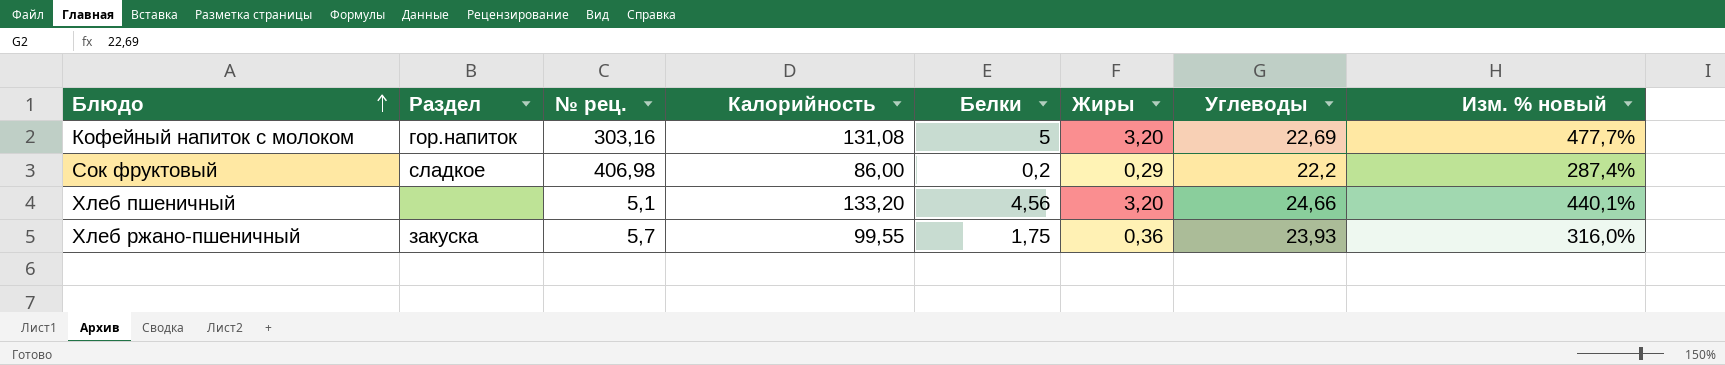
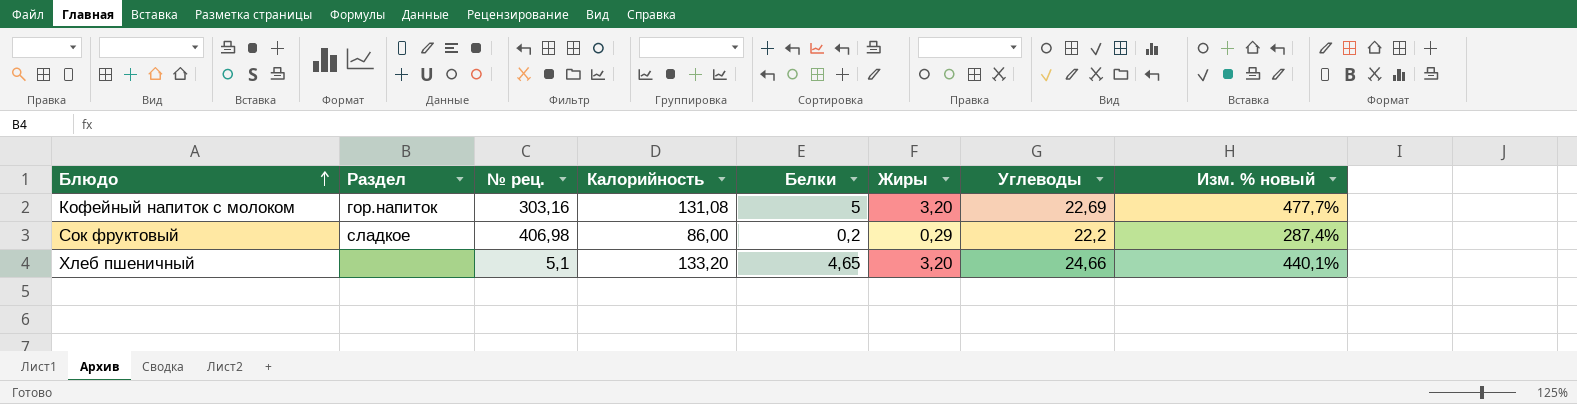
row Хлеб ржано-пшеничный: закуска | 5,7 | 99,55 | 1,75 | 0,36 | 23,93 | 316,0% -> none
Хлеб пшеничный | Белки: 4,56 -> 4,65

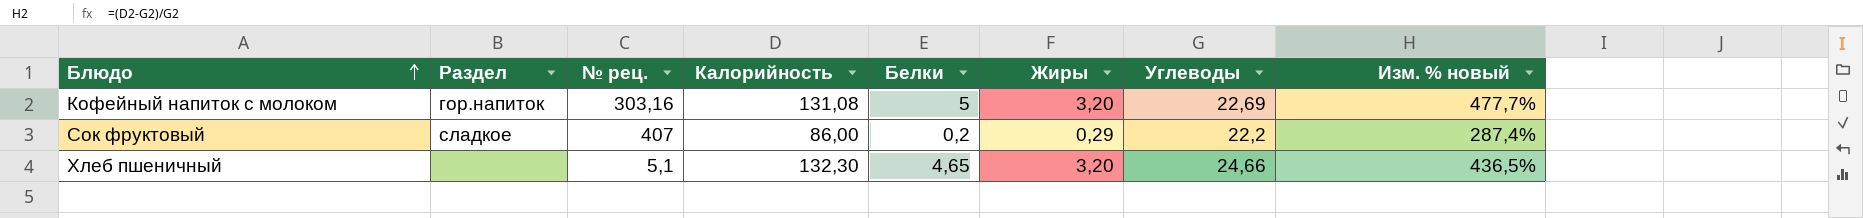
Сок фруктовый | № рец.: 406,98 -> 407
Хлеб пшеничный | Калорийность: 133,20 -> 132,30
Хлеб пшеничный | Изм. % новый: 440,1% -> 436,5%

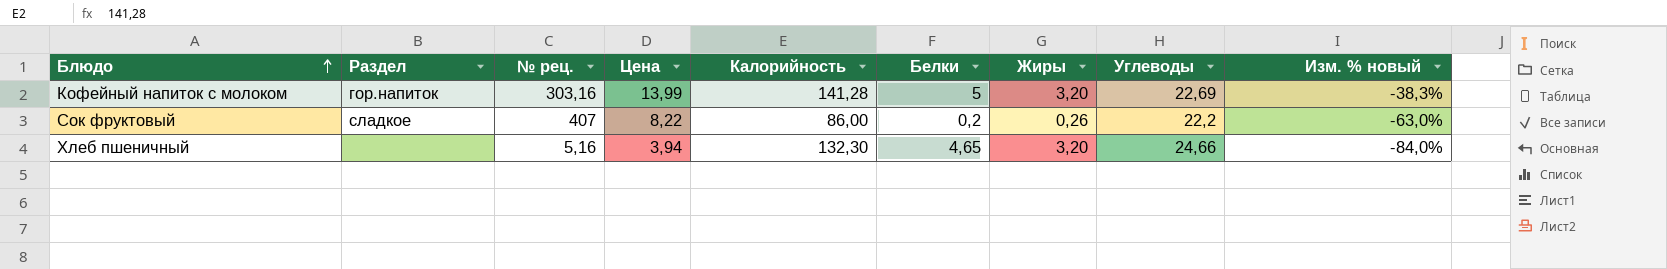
column Цена | position: none -> 4
column Изм. % новый | formula: ([Калорийность] - [Углеводы]) / [Углеводы] -> ([Цена] - [Углеводы]) / [Углеводы]
Кофейный напиток с молоком | Калорийность: 131,08 -> 141,28
Сок фруктовый | Жиры: 0,29 -> 0,26
Хлеб пшеничный | № рец.: 5,1 -> 5,16

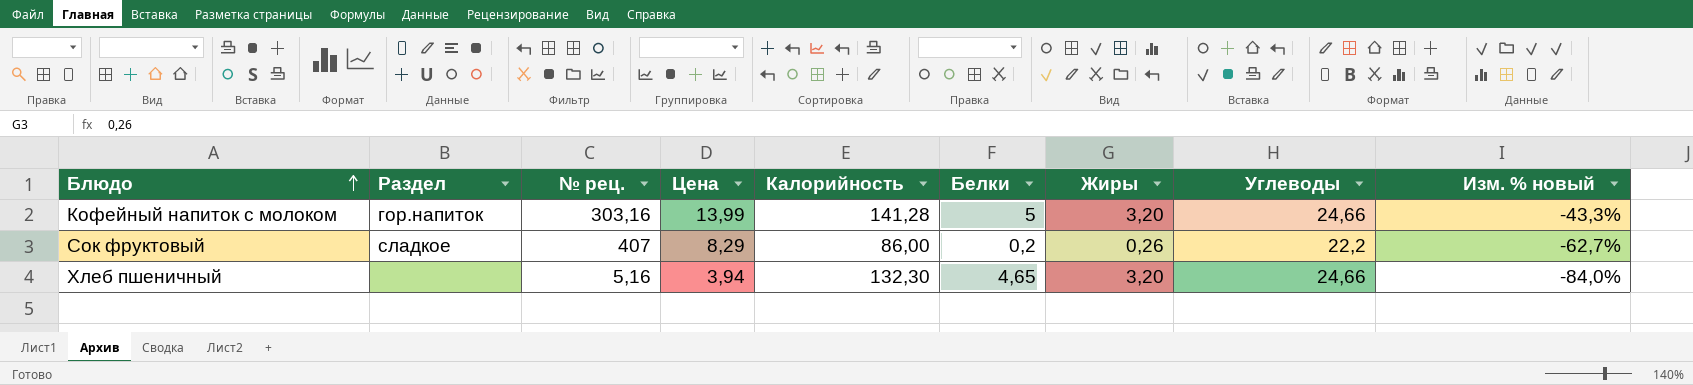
Кофейный напиток с молоком | Углеводы: 22,69 -> 24,66
Кофейный напиток с молоком | Изм. % новый: -38,3% -> -43,3%
Сок фруктовый | Цена: 8,22 -> 8,29
Сок фруктовый | Изм. % новый: -63,0% -> -62,7%

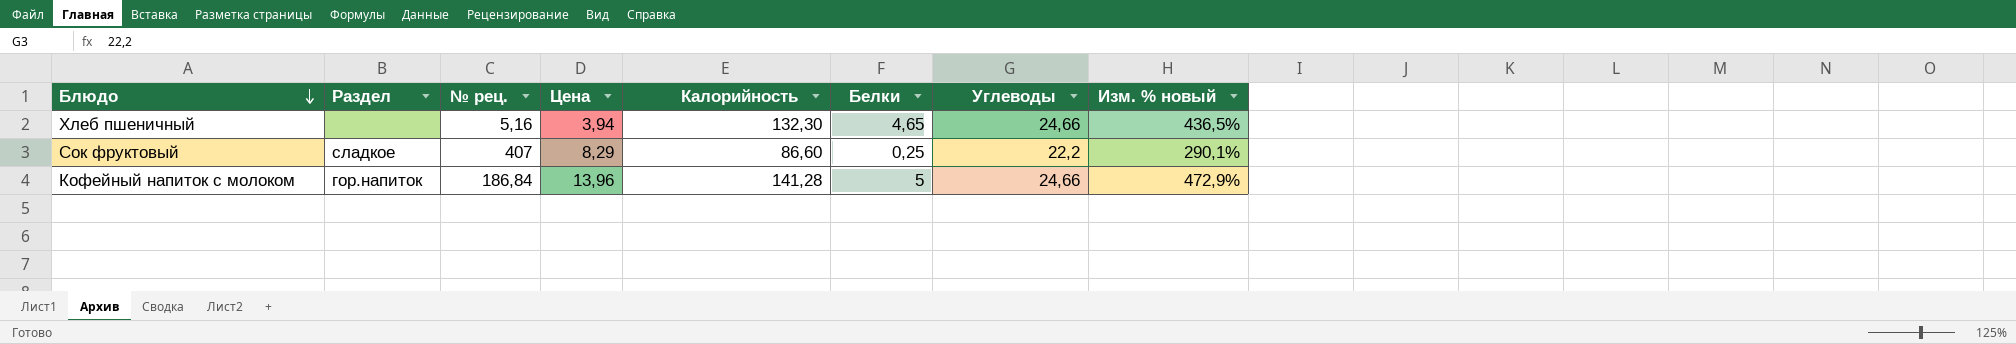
row order: Блюдо ascending -> Блюдо descending
column Жиры | position: 7 -> none
column Изм. % новый | formula: ([Цена] - [Углеводы]) / [Углеводы] -> ([Калорийность] - [Углеводы]) / [Углеводы]
Сок фруктовый | Калорийность: 86,00 -> 86,60
Сок фруктовый | Белки: 0,2 -> 0,25
Кофейный напиток с молоком | № рец.: 303,16 -> 186,84
Кофейный напиток с молоком | Цена: 13,99 -> 13,96

